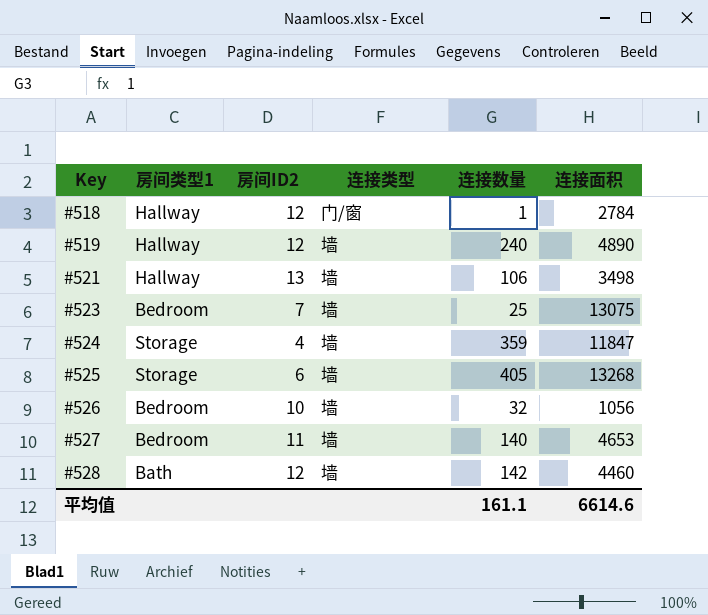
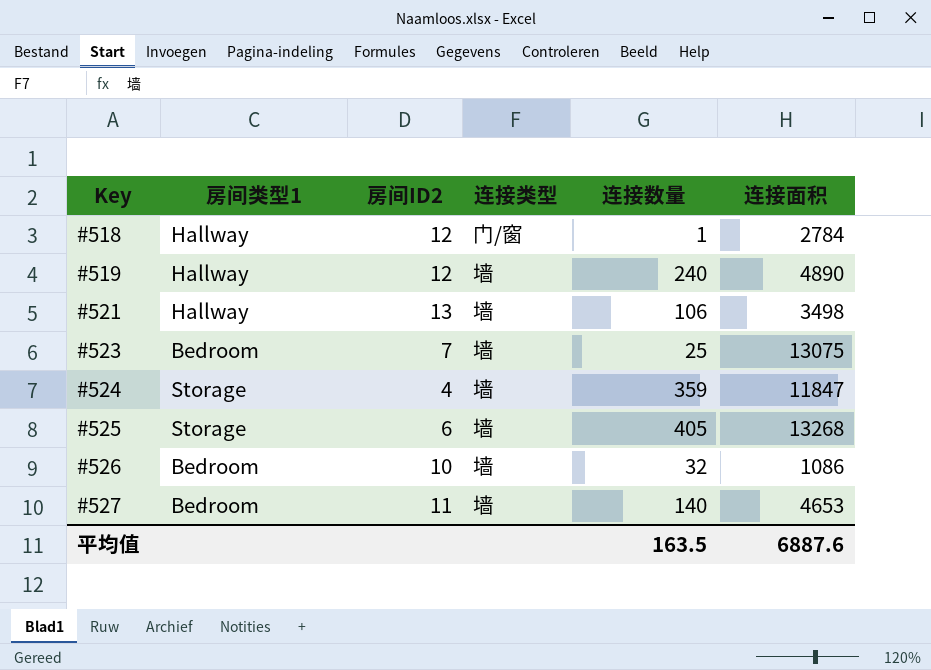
row #528: Bath | 12 | 墙 | 142 | 4460 -> none
#526 | 连接面积: 1056 -> 1086
平均值 | 连接数量: 161.1 -> 163.5
平均值 | 连接面积: 6614.6 -> 6887.6

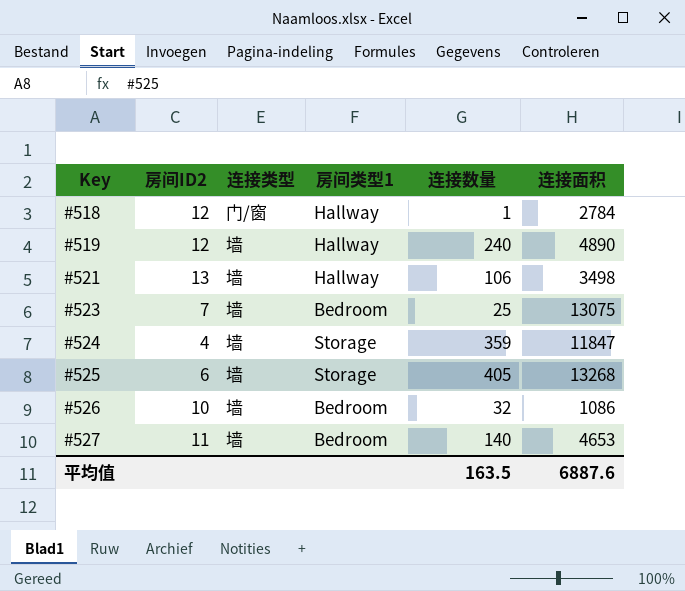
column 房间类型1 | position: 2 -> 4

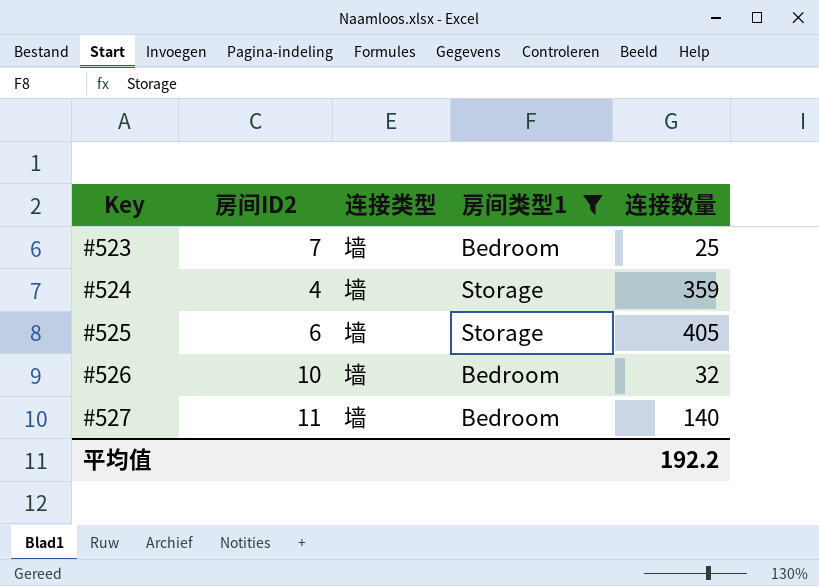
filter: none -> 房间类型1 != Hallway
column 连接面积 | position: 6 -> none
平均值 | 连接数量: 163.5 -> 192.2

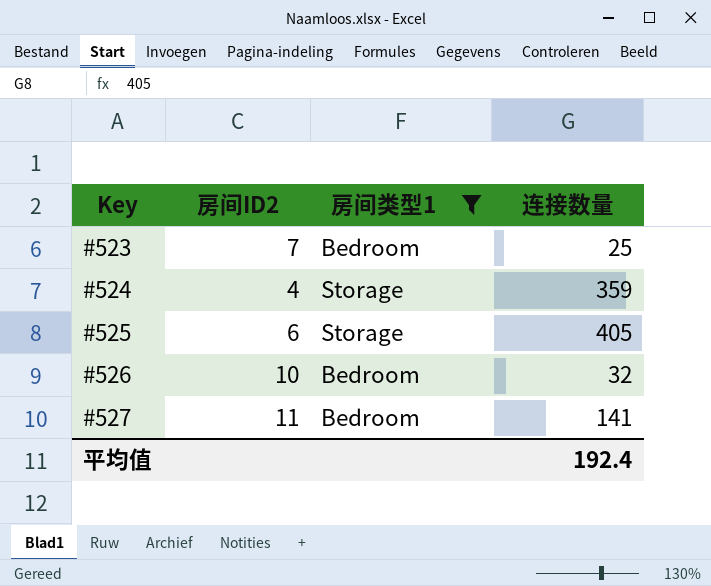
column 连接类型 | position: 3 -> none
#527 | 连接数量: 140 -> 141
平均值 | 连接数量: 192.2 -> 192.4

